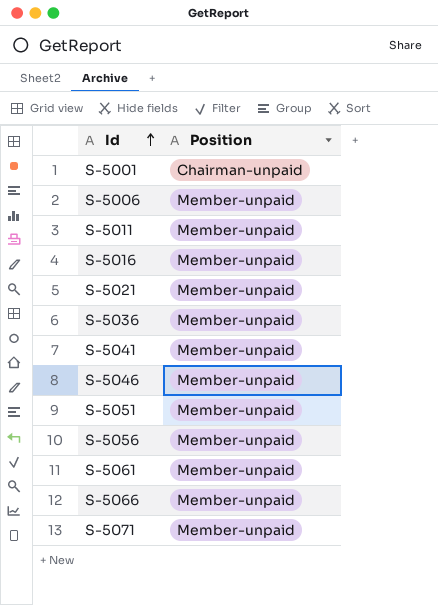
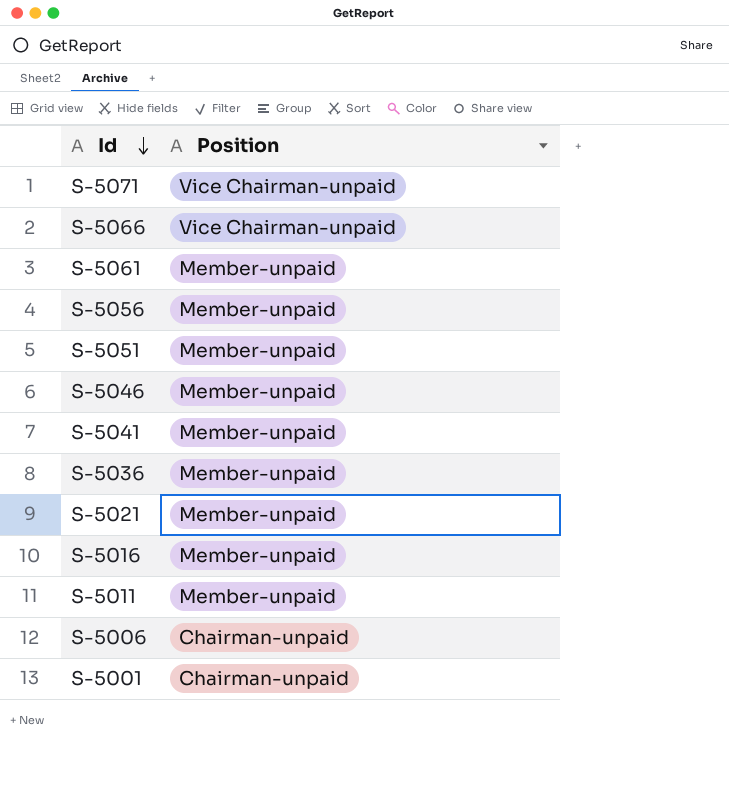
row order: Id ascending -> Id descending
S-5071 | Position: Member-unpaid -> Vice Chairman-unpaid
S-5066 | Position: Member-unpaid -> Vice Chairman-unpaid
S-5006 | Position: Member-unpaid -> Chairman-unpaid

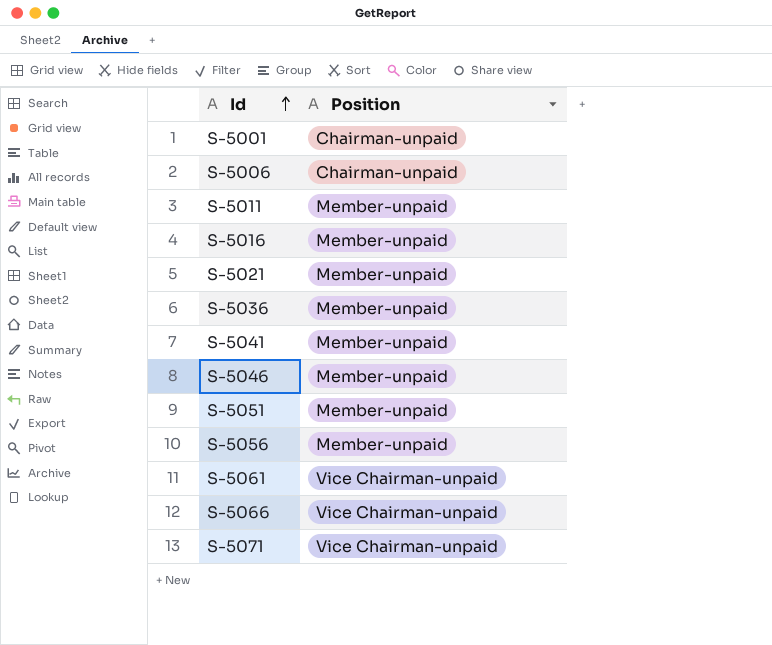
row order: Id descending -> Id ascending
S-5061 | Position: Member-unpaid -> Vice Chairman-unpaid

